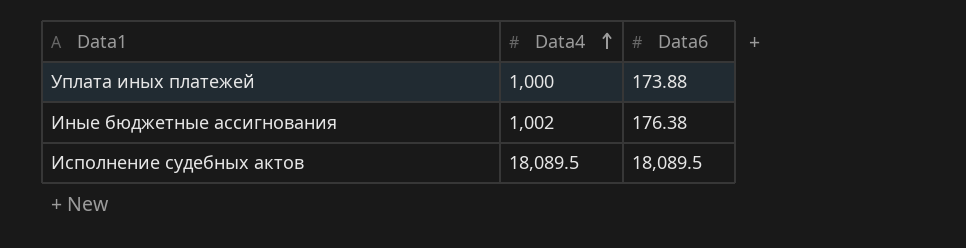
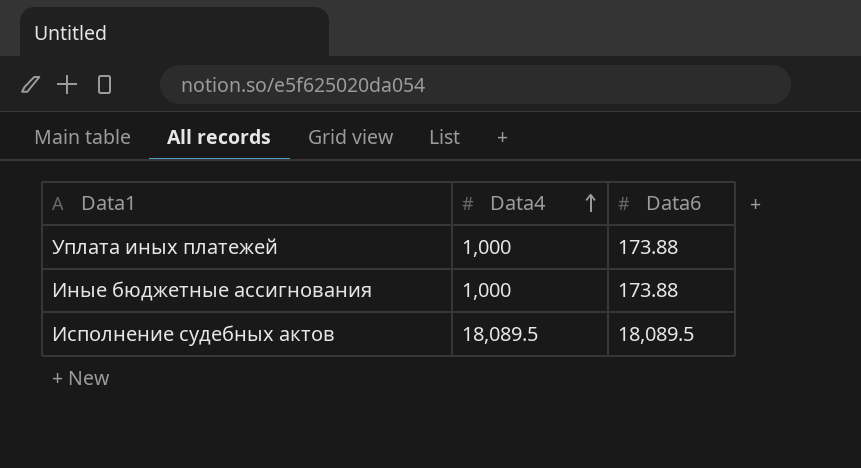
Иные бюджетные ассигнования | Data4: 1,002 -> 1,000
Иные бюджетные ассигнования | Data6: 176.38 -> 173.88

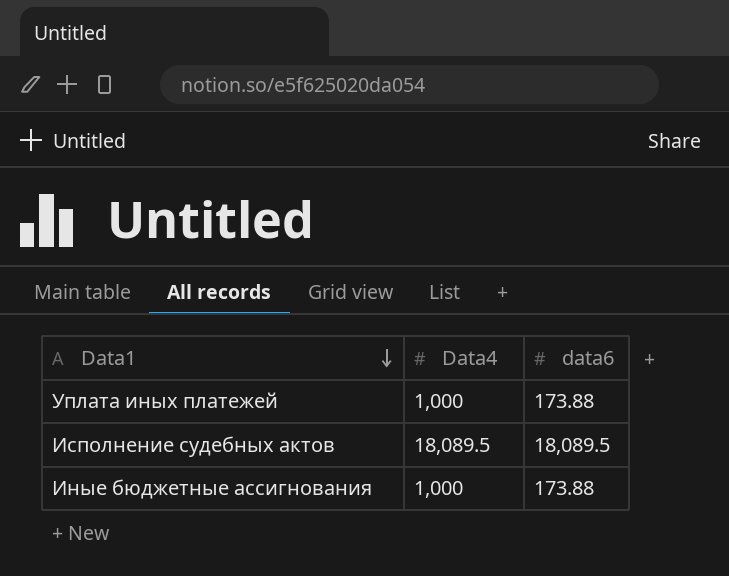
row order: Data4 ascending -> Data1 descending
column name: Data6 -> data6

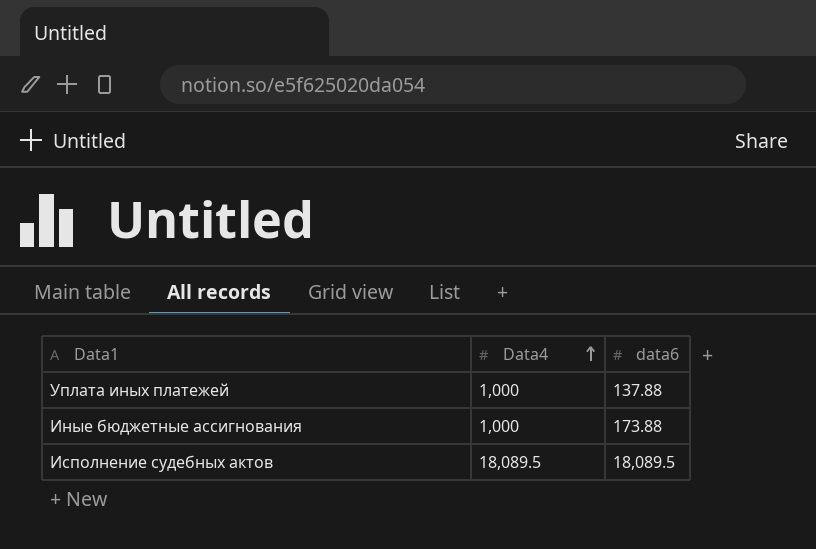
row order: Data1 descending -> Data4 ascending
Уплата иных платежей | data6: 173.88 -> 137.88

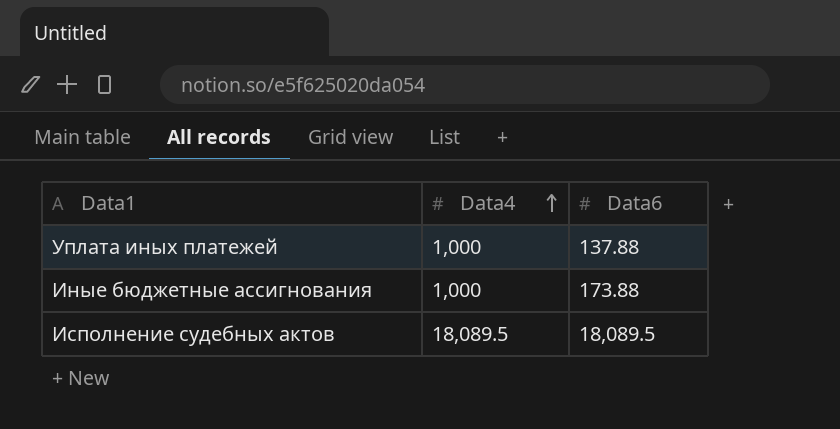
column name: data6 -> Data6

